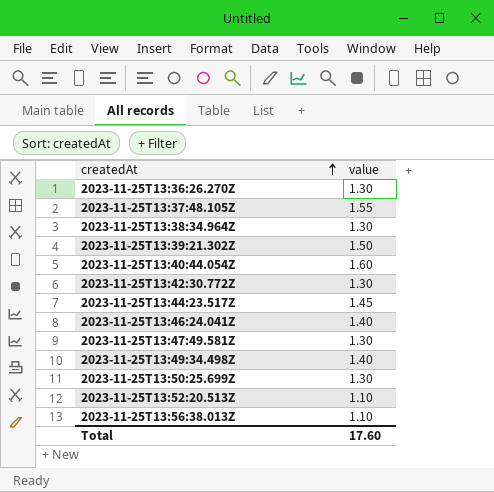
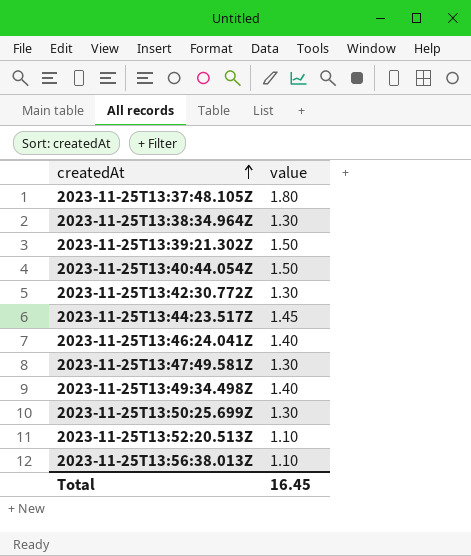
row 2023-11-25T13:36:26.270Z: 1.30 -> none
2023-11-25T13:37:48.105Z | value: 1.55 -> 1.80
2023-11-25T13:40:44.054Z | value: 1.60 -> 1.50
Total | value: 17.60 -> 16.45

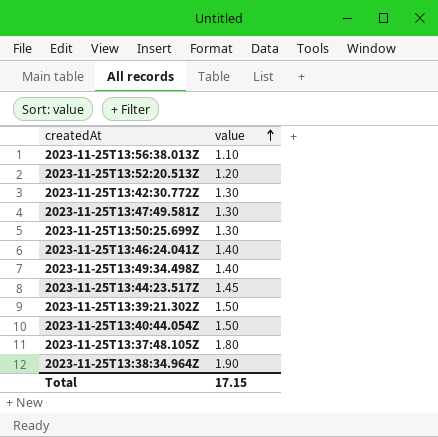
row order: createdAt ascending -> value ascending
2023-11-25T13:52:20.513Z | value: 1.10 -> 1.20
2023-11-25T13:38:34.964Z | value: 1.30 -> 1.90
Total | value: 16.45 -> 17.15

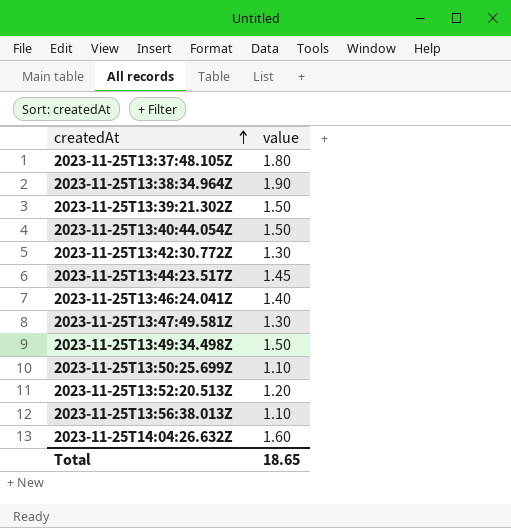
row order: value ascending -> createdAt ascending
2023-11-25T13:49:34.498Z | value: 1.40 -> 1.50
2023-11-25T13:50:25.699Z | value: 1.30 -> 1.10
row 2023-11-25T14:04:26.632Z: none -> 1.60
Total | value: 17.15 -> 18.65

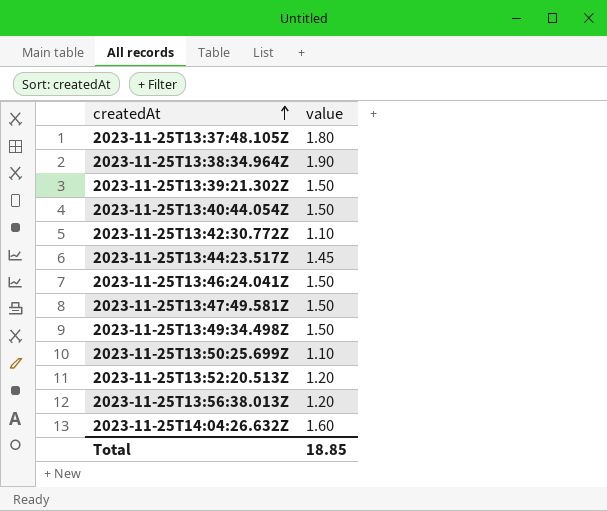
2023-11-25T13:42:30.772Z | value: 1.30 -> 1.10
2023-11-25T13:46:24.041Z | value: 1.40 -> 1.50
2023-11-25T13:47:49.581Z | value: 1.30 -> 1.50
2023-11-25T13:56:38.013Z | value: 1.10 -> 1.20
Total | value: 18.65 -> 18.85

